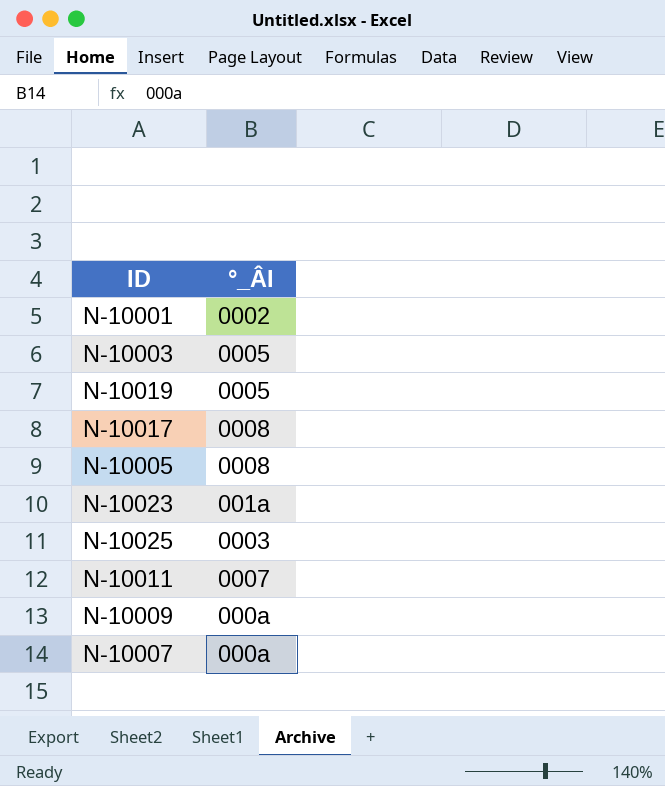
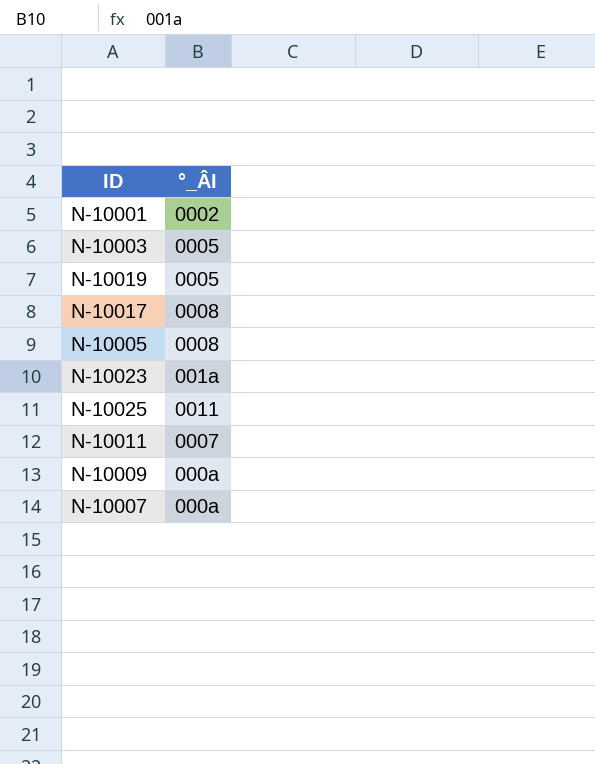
N-10025 | °_ÂI: 0003 -> 0011

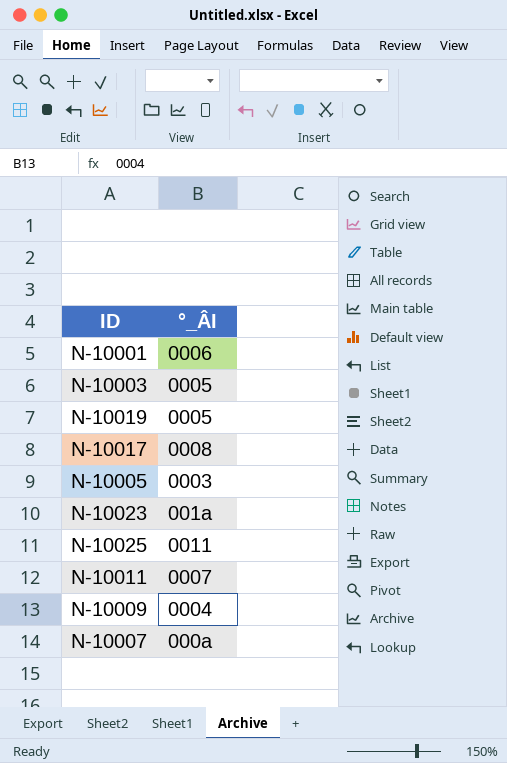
N-10001 | °_ÂI: 0002 -> 0006
N-10005 | °_ÂI: 0008 -> 0003
N-10009 | °_ÂI: 000a -> 0004

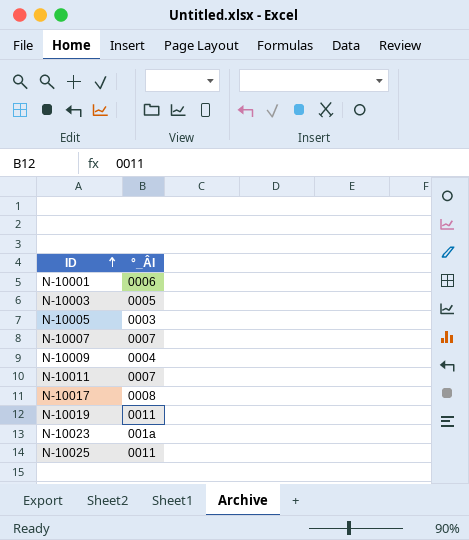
row order: none -> ID ascending
N-10007 | °_ÂI: 000a -> 0007
N-10019 | °_ÂI: 0005 -> 0011

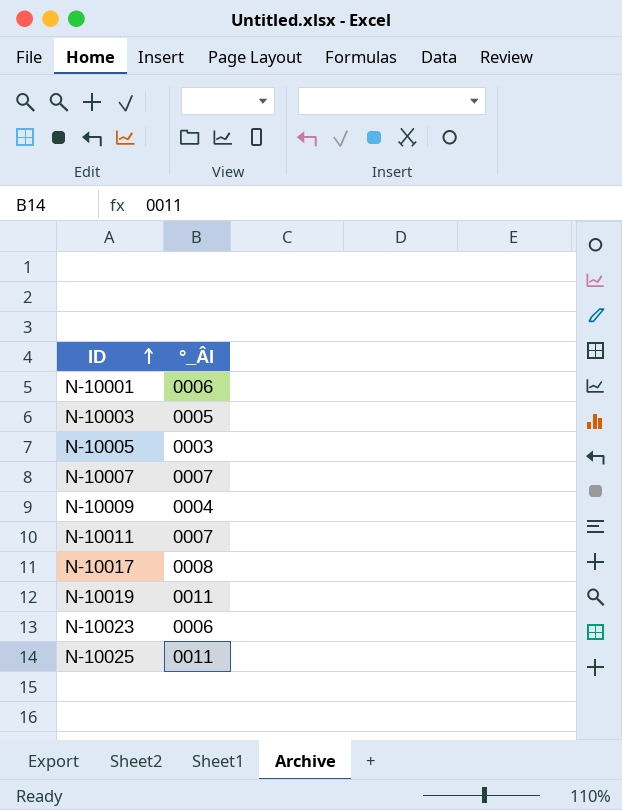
N-10023 | °_ÂI: 001a -> 0006

